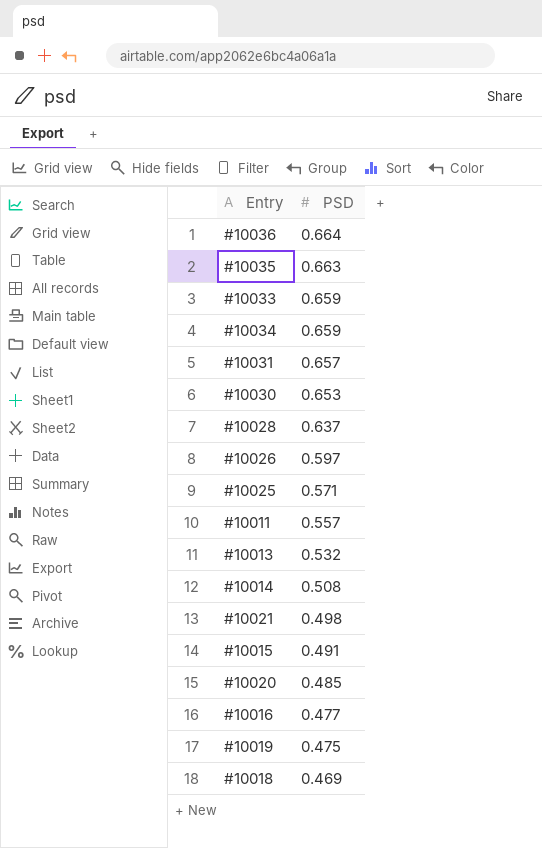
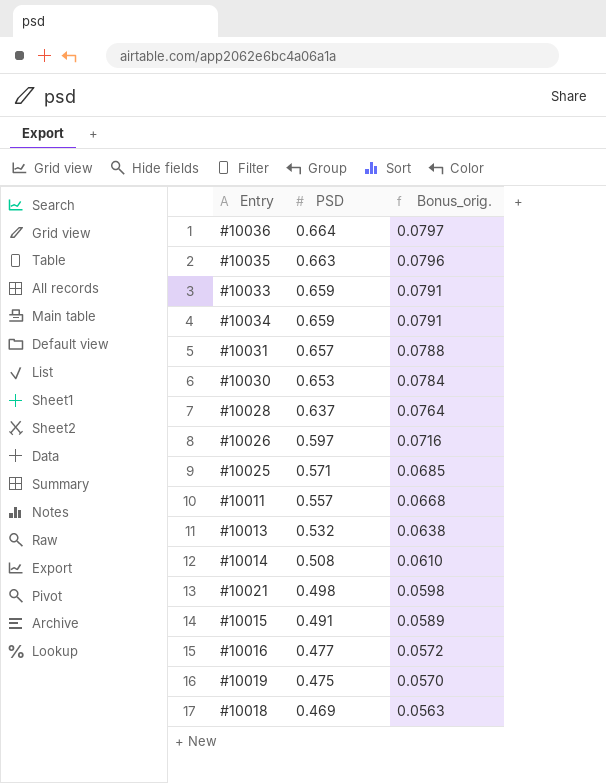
column Bonus_orig. | formula: none -> [PSD] * 0.12
row #10020: 0.485 -> none

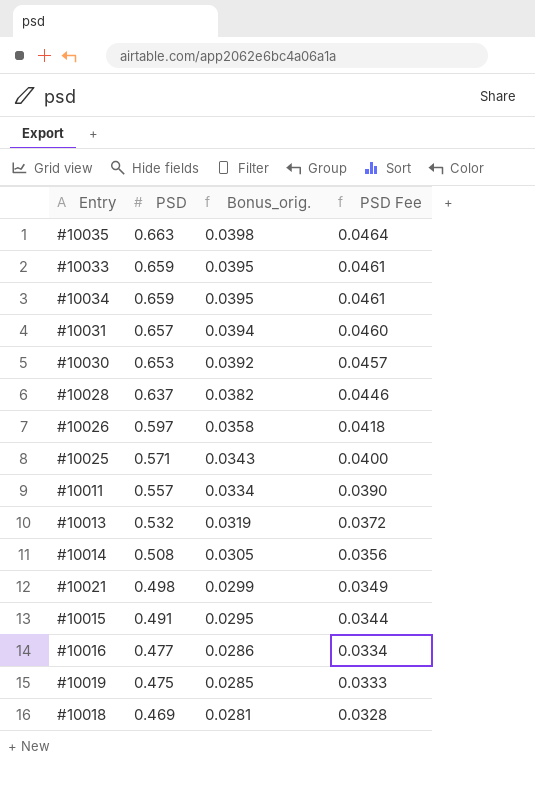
column Bonus_orig. | formula: [PSD] * 0.12 -> [PSD] * 0.06
column PSD Fee | formula: none -> [PSD] * 0.07
row #10036: 0.664 | 0.0797 -> none

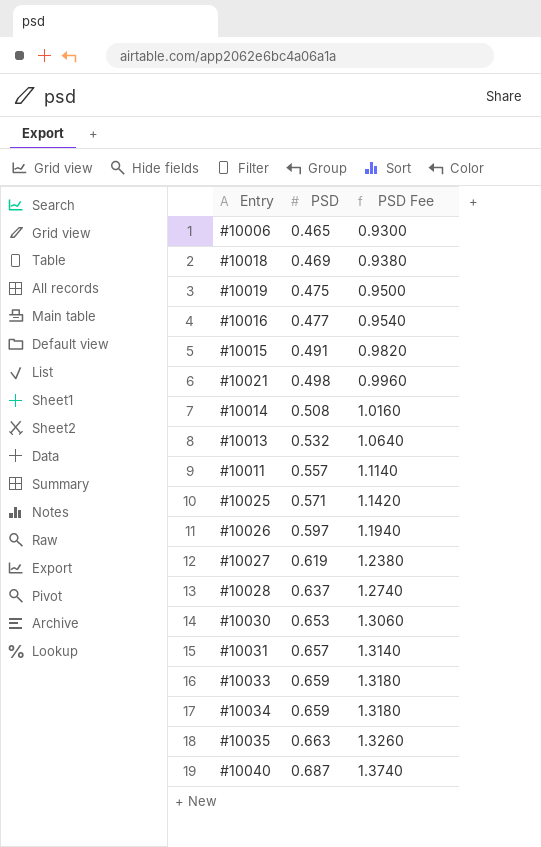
row order: PSD descending -> PSD ascending
column Bonus_orig. | formula: [PSD] * 0.06 -> none
column PSD Fee | formula: [PSD] * 0.07 -> [PSD] * 2
row #10006: none -> 0.465 | 0.9300
row #10027: none -> 0.619 | 1.2380
row #10040: none -> 0.687 | 1.3740

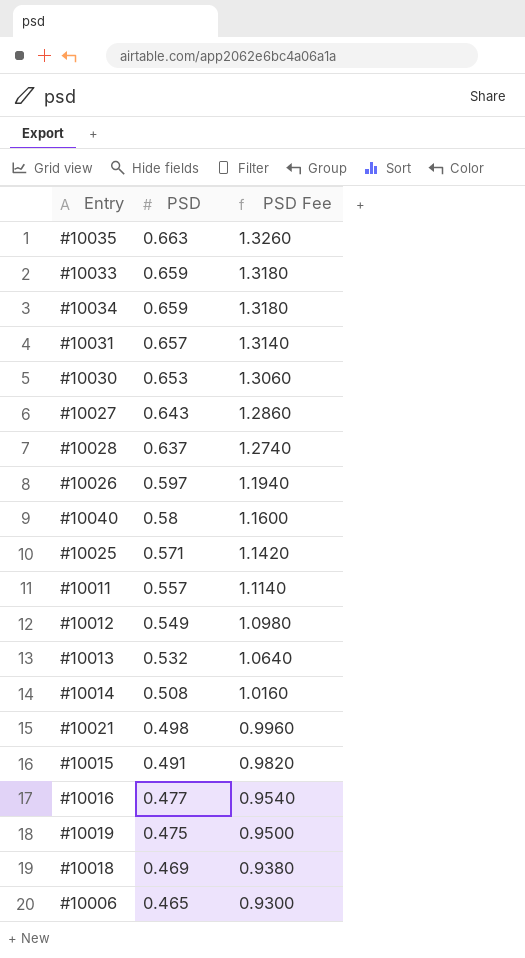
row order: PSD ascending -> PSD descending
#10027 | PSD: 0.619 -> 0.643
#10027 | PSD Fee: 1.2380 -> 1.2860
#10040 | PSD: 0.687 -> 0.58
#10040 | PSD Fee: 1.3740 -> 1.1600
row #10012: none -> 0.549 | 1.0980

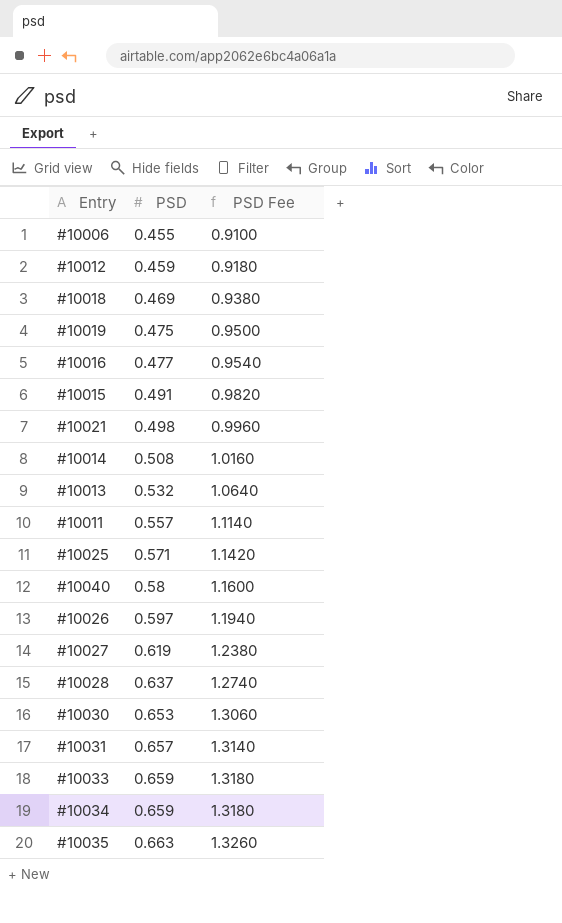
row order: PSD descending -> PSD ascending
#10006 | PSD: 0.465 -> 0.455
#10006 | PSD Fee: 0.9300 -> 0.9100
#10012 | PSD: 0.549 -> 0.459
#10012 | PSD Fee: 1.0980 -> 0.9180
#10027 | PSD: 0.643 -> 0.619
#10027 | PSD Fee: 1.2860 -> 1.2380

